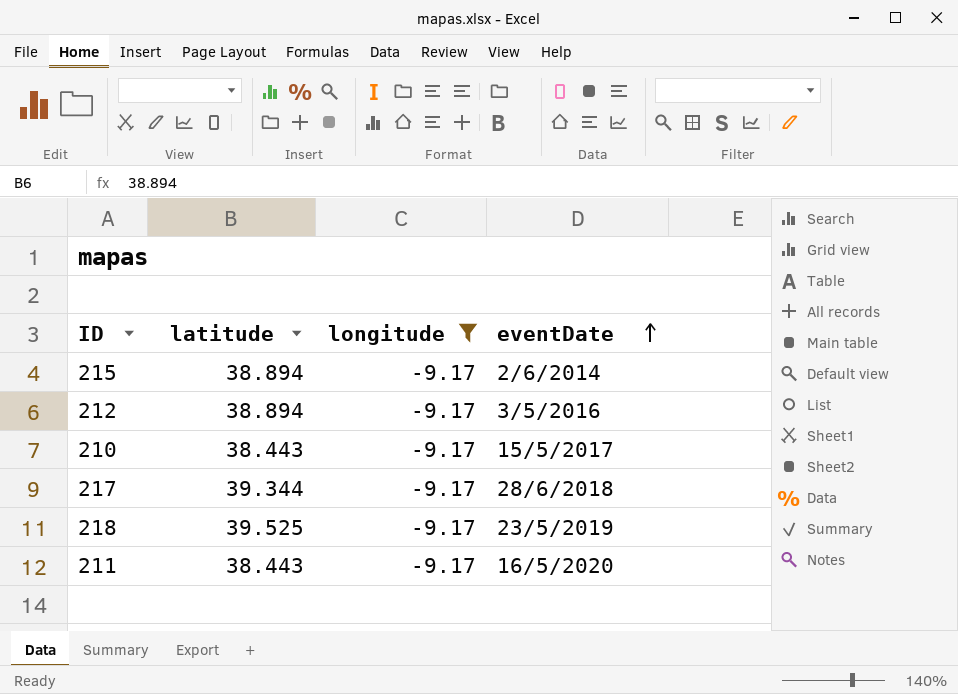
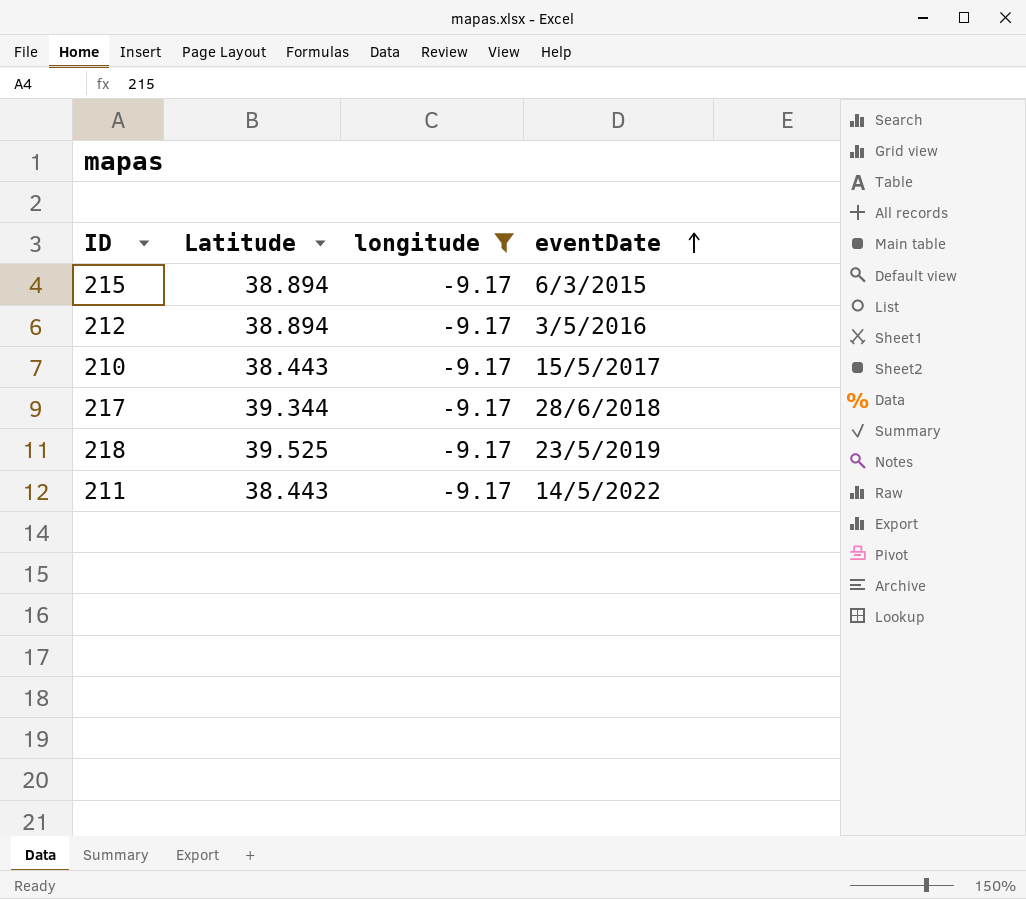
column name: latitude -> Latitude
215 | eventDate: 2/6/2014 -> 6/3/2015
211 | eventDate: 16/5/2020 -> 14/5/2022

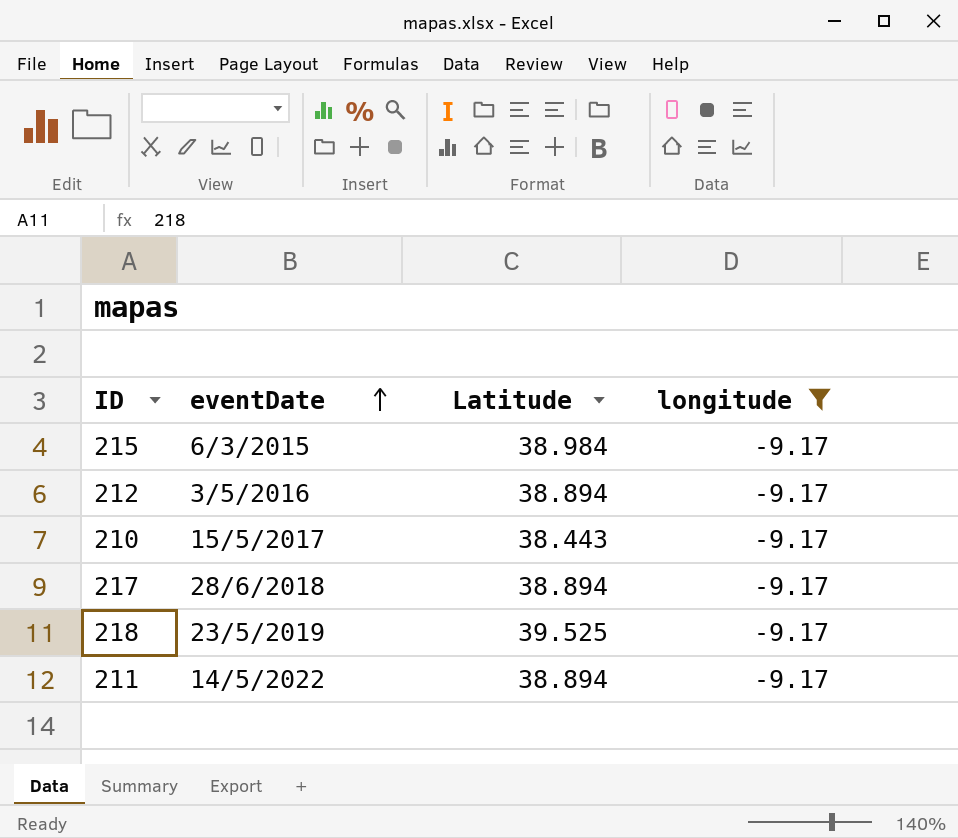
column eventDate | position: 4 -> 2
215 | Latitude: 38.894 -> 38.984
217 | Latitude: 39.344 -> 38.894
211 | Latitude: 38.443 -> 38.894

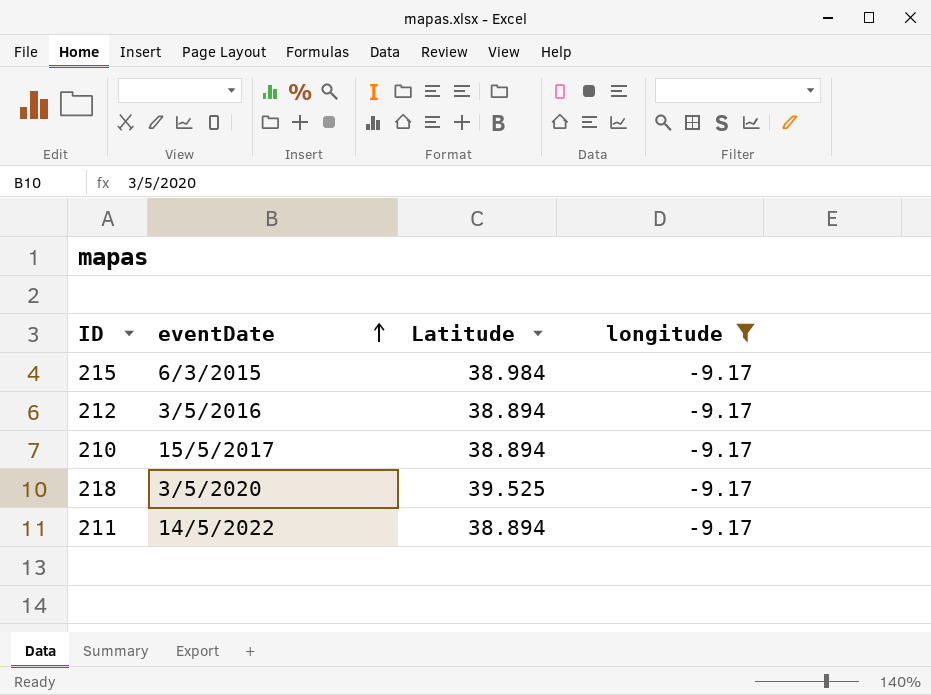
row 217: 28/6/2018 | 38.894 | -9.17 -> none
210 | Latitude: 38.443 -> 38.894
218 | eventDate: 23/5/2019 -> 3/5/2020

